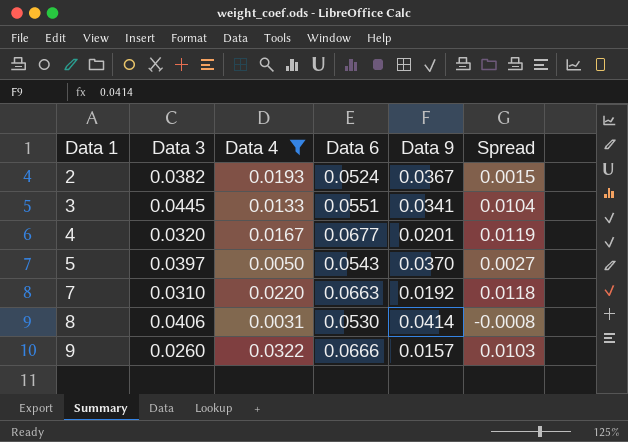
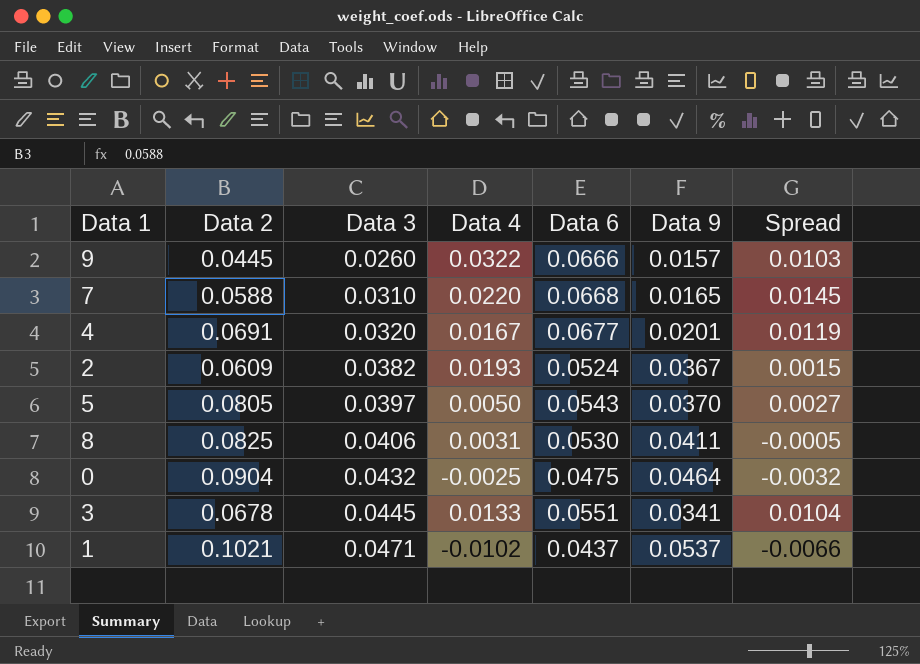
filter: Data 4 >= 0.0031 -> none
row order: Data 1 ascending -> Data 3 ascending
column Data 2 | position: none -> 2
7 | Data 6: 0.0663 -> 0.0668
7 | Data 9: 0.0192 -> 0.0165
7 | Spread: 0.0118 -> 0.0145
8 | Data 9: 0.0414 -> 0.0411
8 | Spread: -0.0008 -> -0.0005

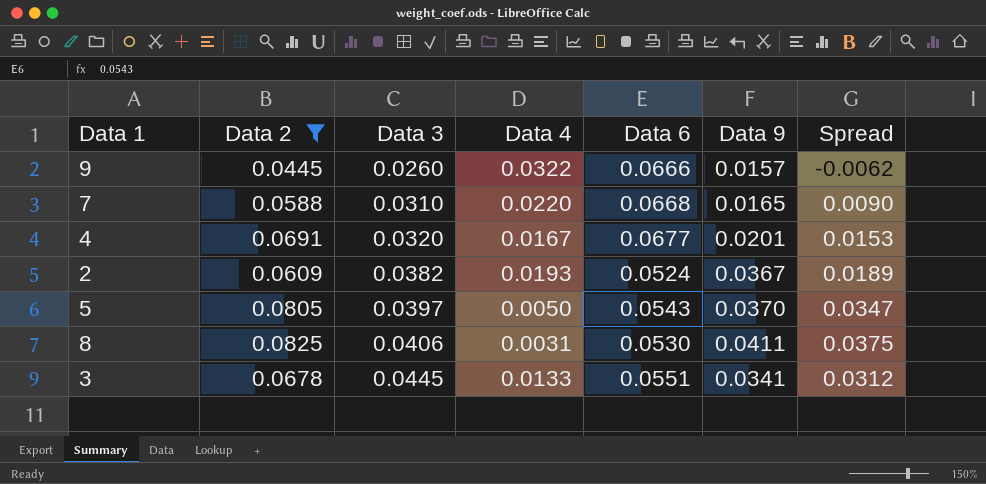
filter: none -> Data 2 <= 0.0825
column Spread | formula: [Data 3] - [Data 9] -> [Data 3] - [Data 4]

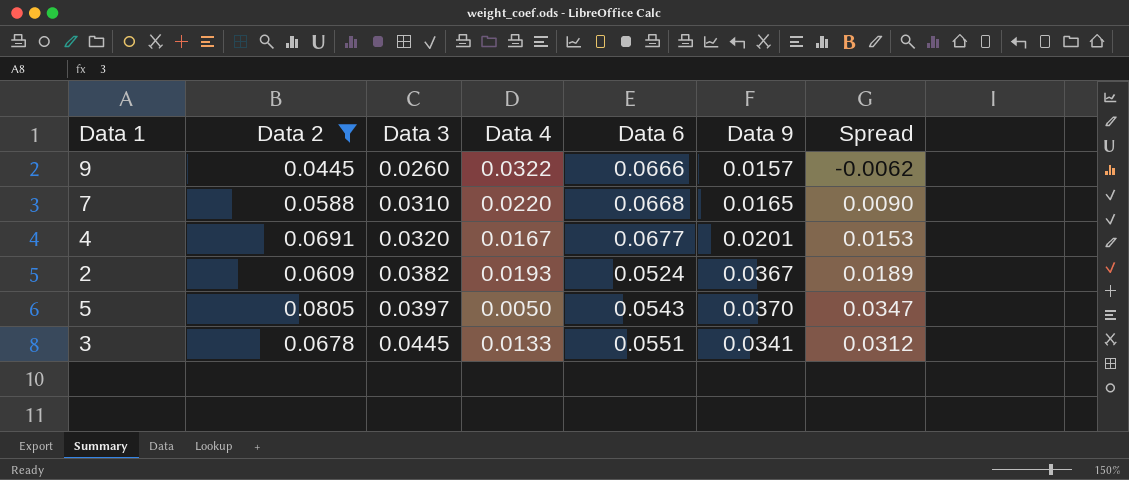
row 8: 0.0825 | 0.0406 | 0.0031 | 0.0530 | 0.0411 | 0.0375 -> none

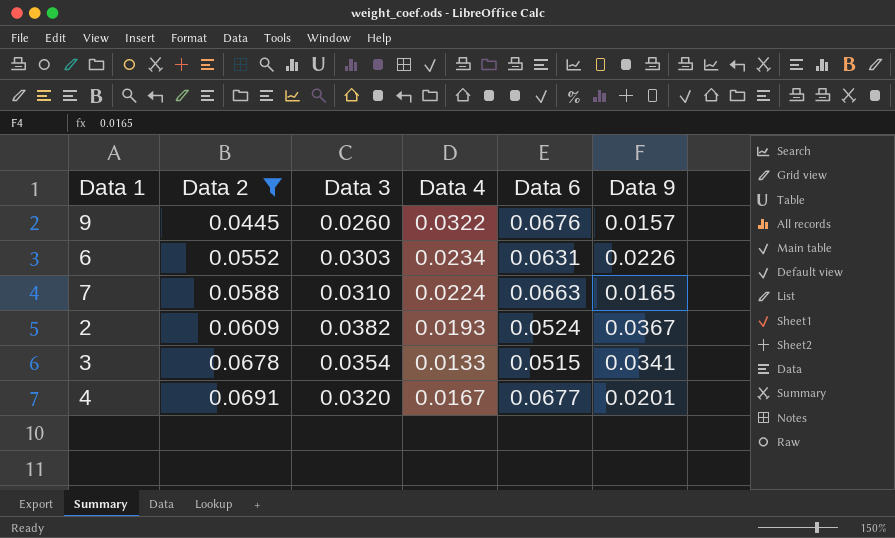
row order: Data 3 ascending -> Data 2 ascending
column Spread | formula: [Data 3] - [Data 4] -> none
row 5: 0.0805 | 0.0397 | 0.0050 | 0.0543 | 0.0370 | 0.0347 -> none
9 | Data 6: 0.0666 -> 0.0676
row 6: none -> 0.0552 | 0.0303 | 0.0234 | 0.0631 | 0.0226
7 | Data 4: 0.0220 -> 0.0224
7 | Data 6: 0.0668 -> 0.0663
3 | Data 3: 0.0445 -> 0.0354
3 | Data 6: 0.0551 -> 0.0515

